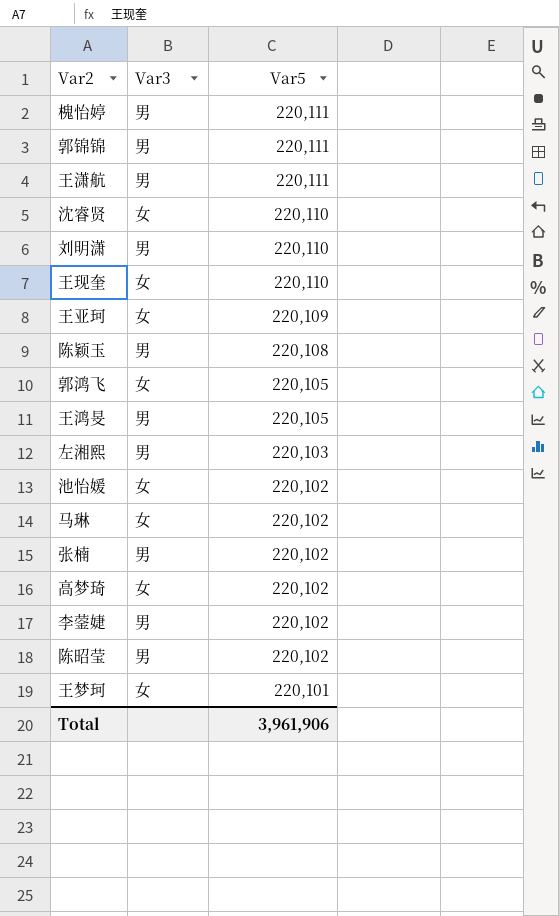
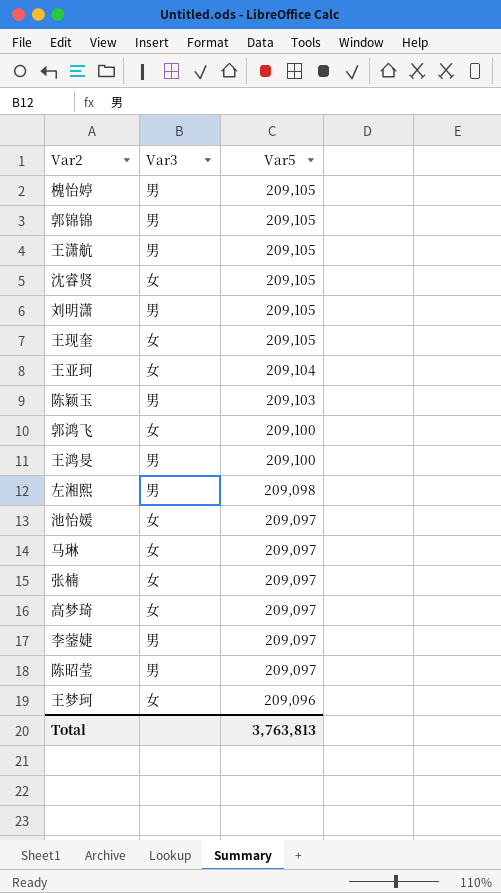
槐怡婷 | Var5: 220,111 -> 209,105
郭锦锦 | Var5: 220,111 -> 209,105
王潇航 | Var5: 220,111 -> 209,105
沈睿贤 | Var5: 220,110 -> 209,105
刘明潇 | Var5: 220,110 -> 209,105
王现奎 | Var5: 220,110 -> 209,105
王亚珂 | Var5: 220,109 -> 209,104
陈颖玉 | Var5: 220,108 -> 209,103
郭鸿飞 | Var5: 220,105 -> 209,100
王鸿旻 | Var5: 220,105 -> 209,100
左湘熙 | Var5: 220,103 -> 209,098
池怡媛 | Var5: 220,102 -> 209,097
马琳 | Var5: 220,102 -> 209,097
张楠 | Var3: 男 -> 女
张楠 | Var5: 220,102 -> 209,097
高梦琦 | Var5: 220,102 -> 209,097
李蓥婕 | Var5: 220,102 -> 209,097
陈昭莹 | Var5: 220,102 -> 209,097
王梦珂 | Var5: 220,101 -> 209,096
Total | Var5: 3,961,906 -> 3,763,813

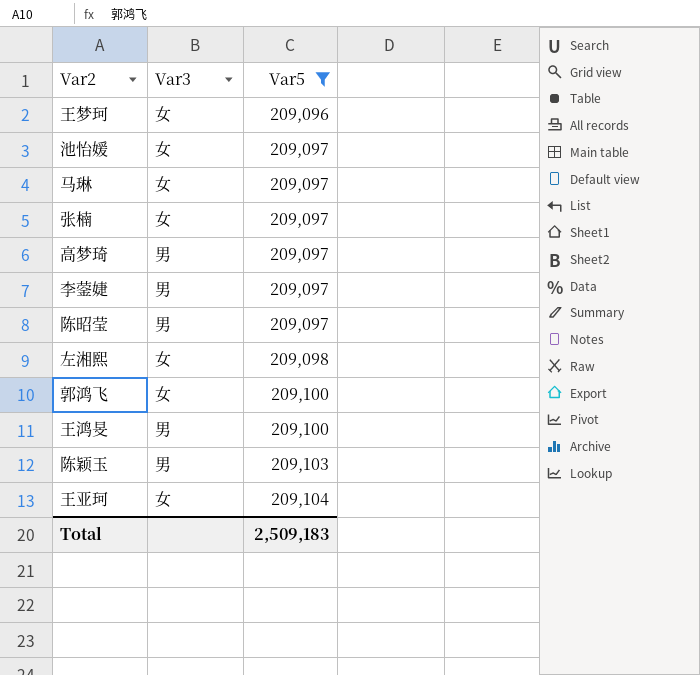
filter: none -> Var5 != 209,105
row order: Var5 descending -> Var5 ascending
高梦琦 | Var3: 女 -> 男
左湘熙 | Var3: 男 -> 女
Total | Var5: 3,763,813 -> 2,509,183

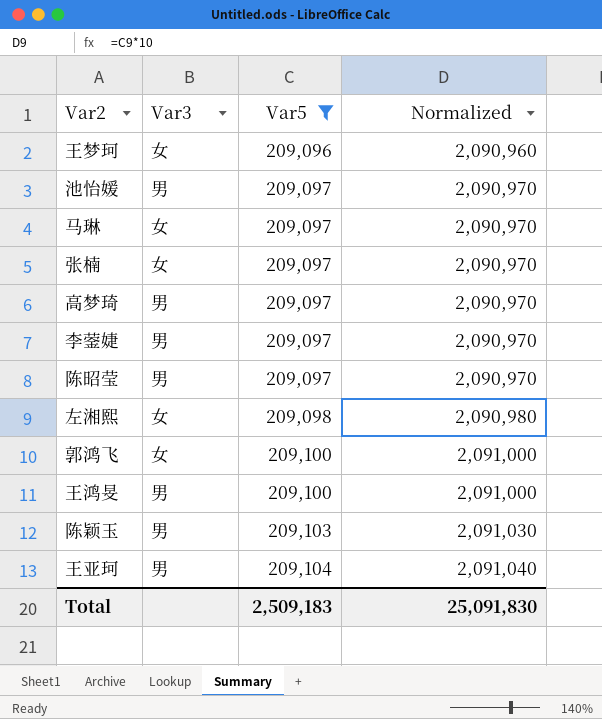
column Normalized | formula: none -> [Var5] * 10
池怡媛 | Var3: 女 -> 男
王亚珂 | Var3: 女 -> 男

